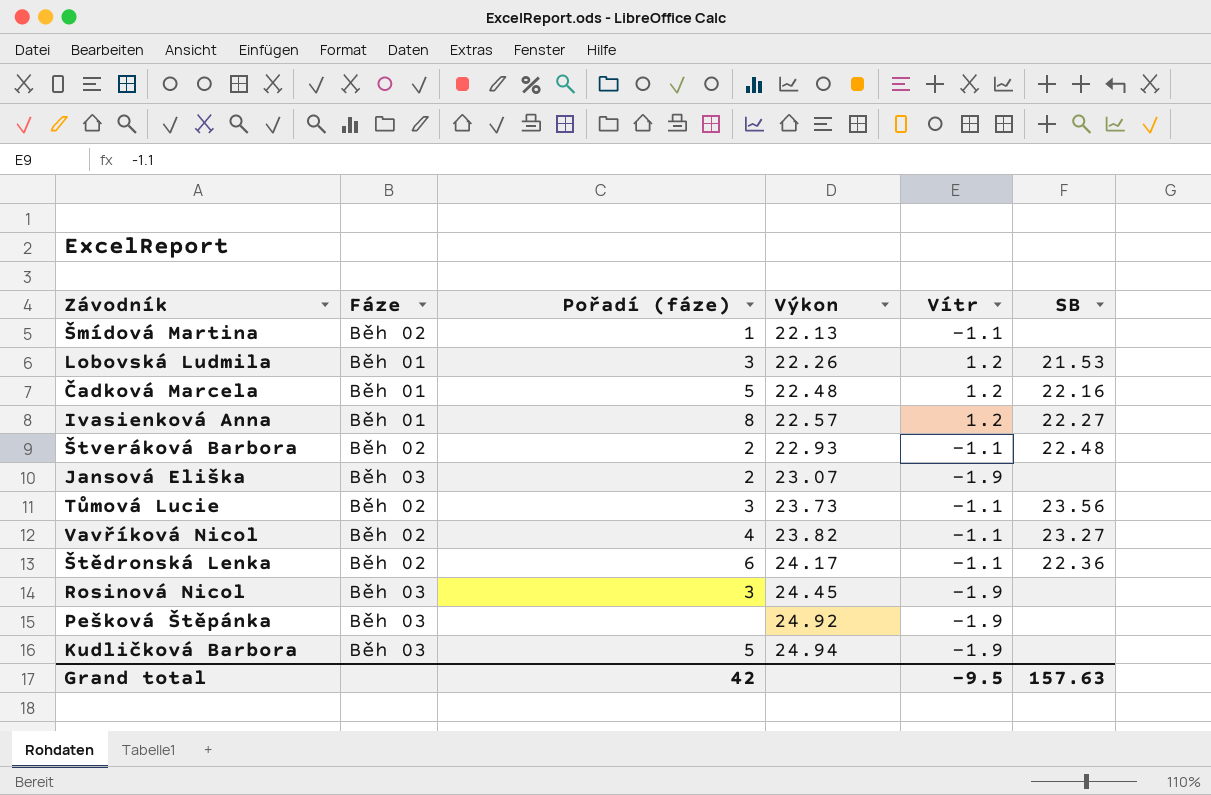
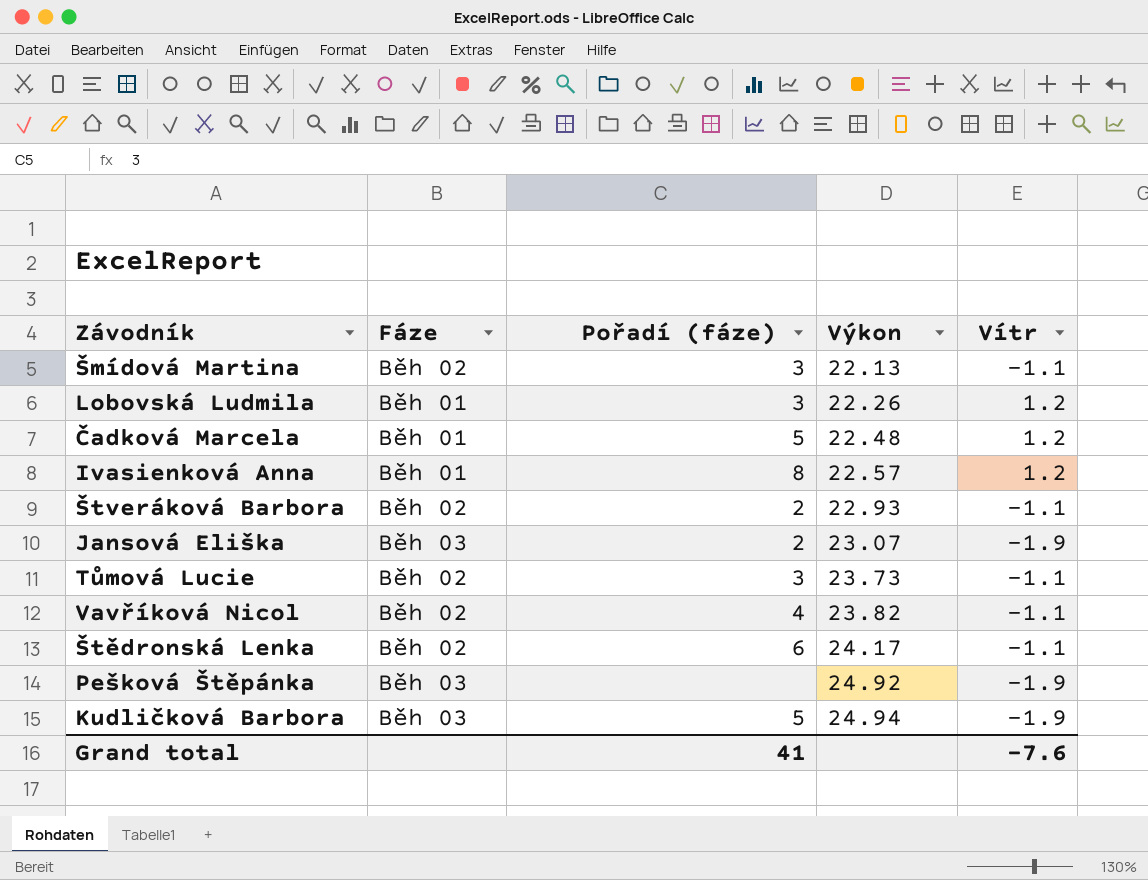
column SB | position: 6 -> none
row Rosinová Nicol: Běh 03 | 3 | 24.45 | -1.9 | none -> none
Šmídová Martina | Pořadí (fáze): 1 -> 3
Grand total | Pořadí (fáze): 42 -> 41
Grand total | Vítr: -9.5 -> -7.6

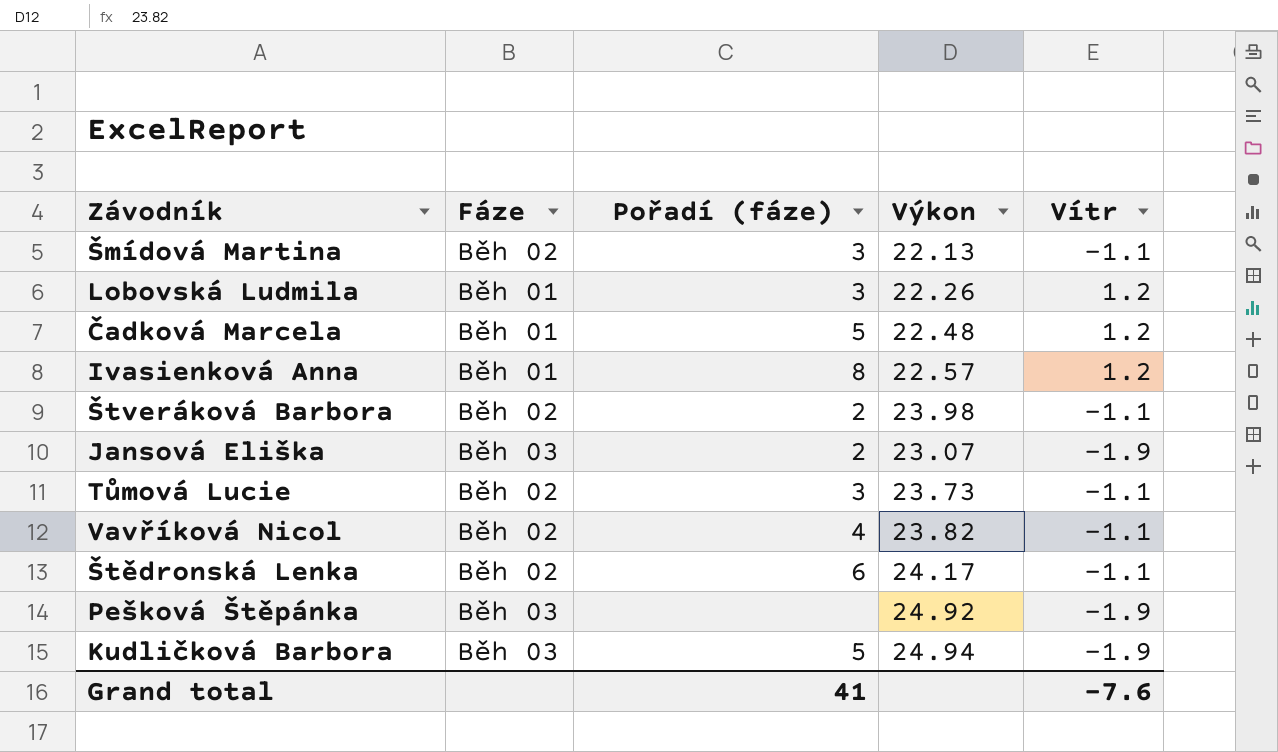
Štveráková Barbora | Výkon: 22.93 -> 23.98

